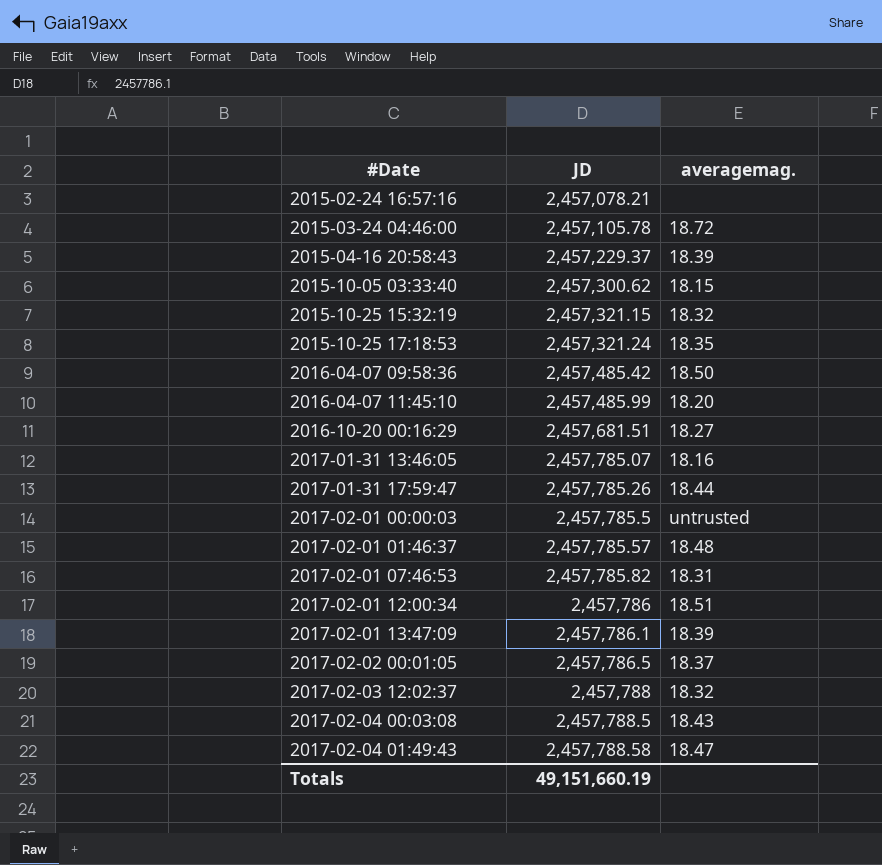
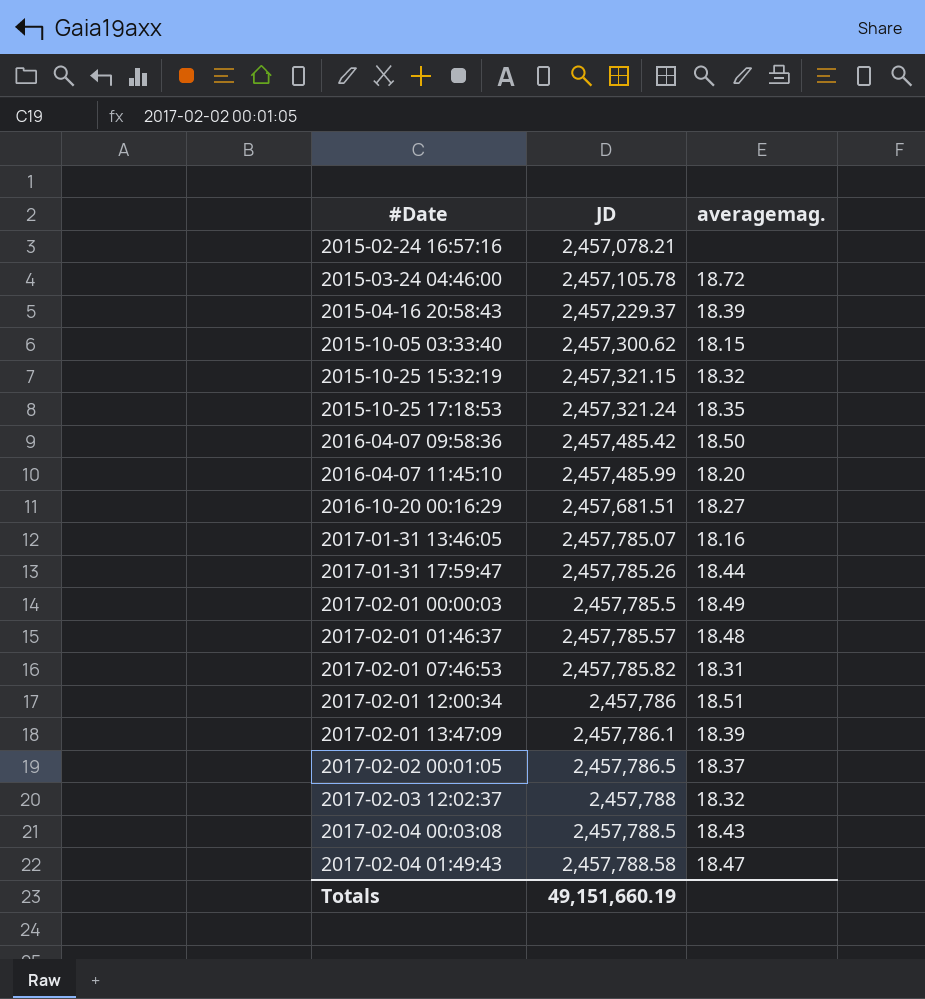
2017-02-01 00:00:03 | averagemag.: untrusted -> 18.49

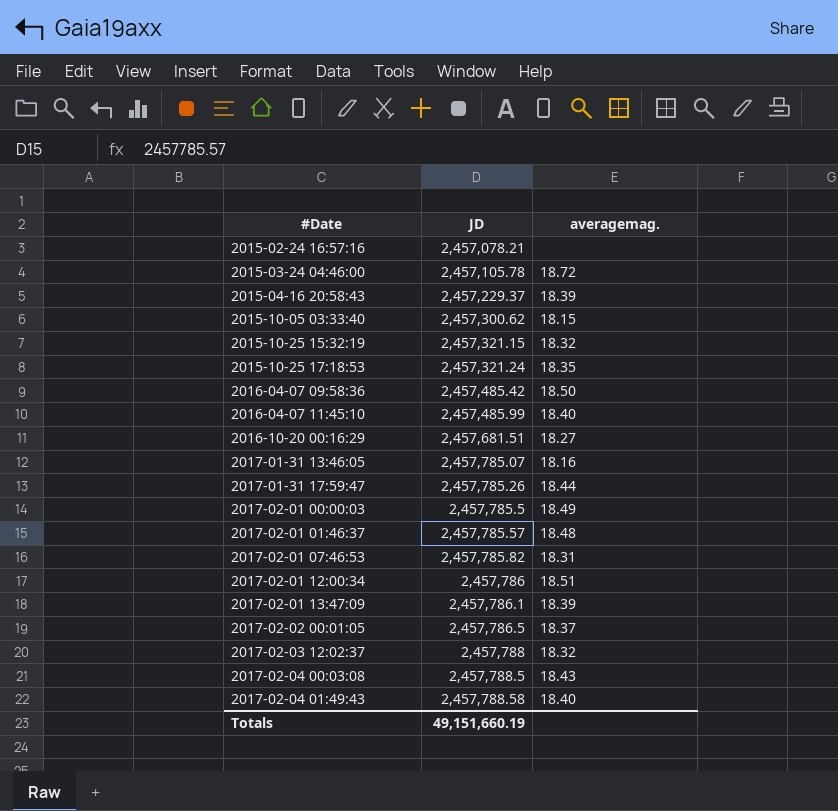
2016-04-07 11:45:10 | averagemag.: 18.20 -> 18.40
2017-02-04 01:49:43 | averagemag.: 18.47 -> 18.40

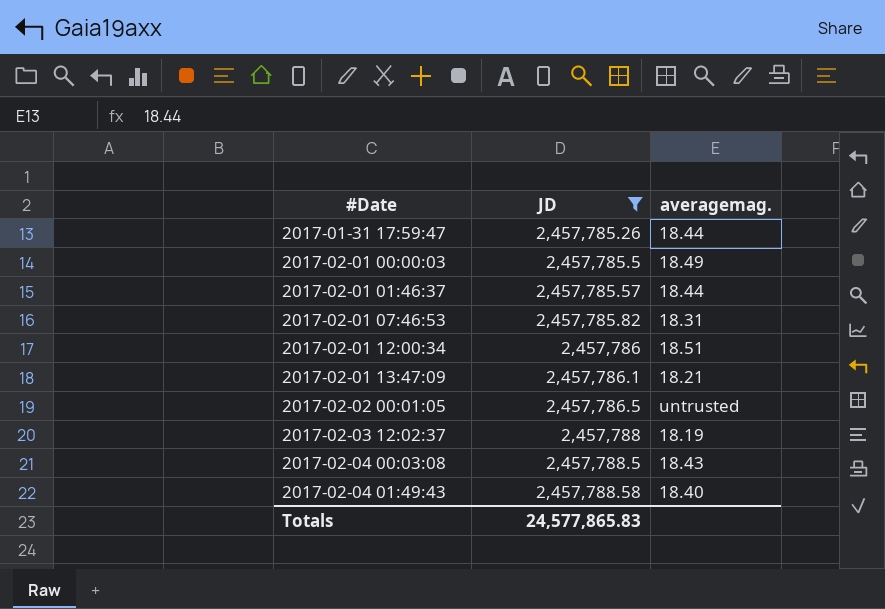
filter: none -> JD >= 2,457,785.26
2017-02-01 01:46:37 | averagemag.: 18.48 -> 18.44
2017-02-01 13:47:09 | averagemag.: 18.39 -> 18.21
2017-02-02 00:01:05 | averagemag.: 18.37 -> untrusted
2017-02-03 12:02:37 | averagemag.: 18.32 -> 18.19
Totals | JD: 49,151,660.19 -> 24,577,865.83

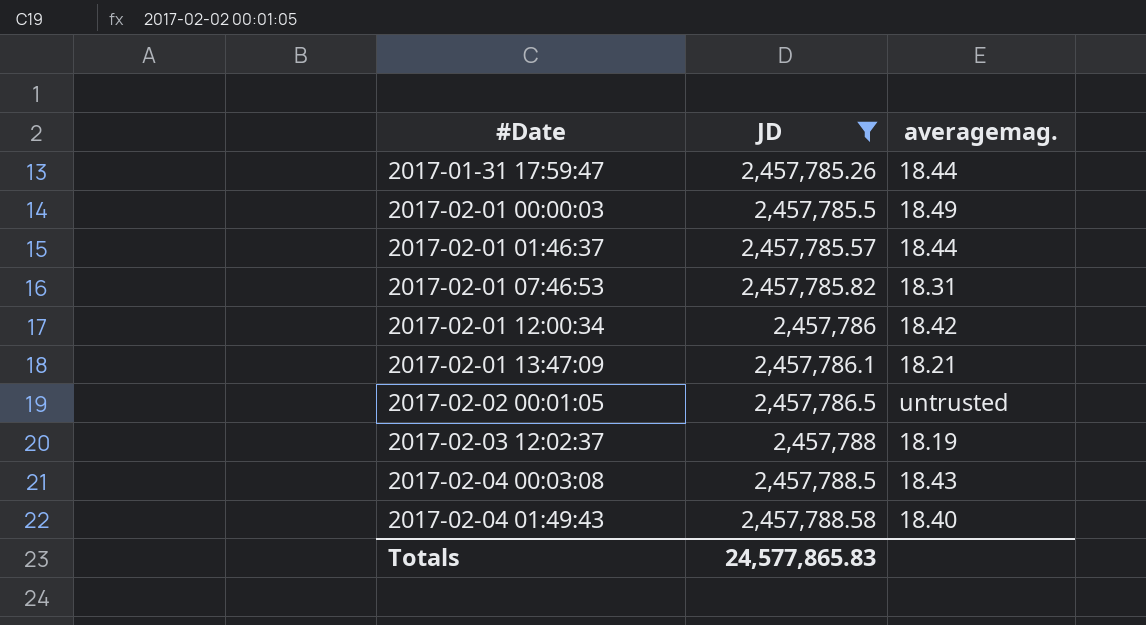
2017-02-01 12:00:34 | averagemag.: 18.51 -> 18.42

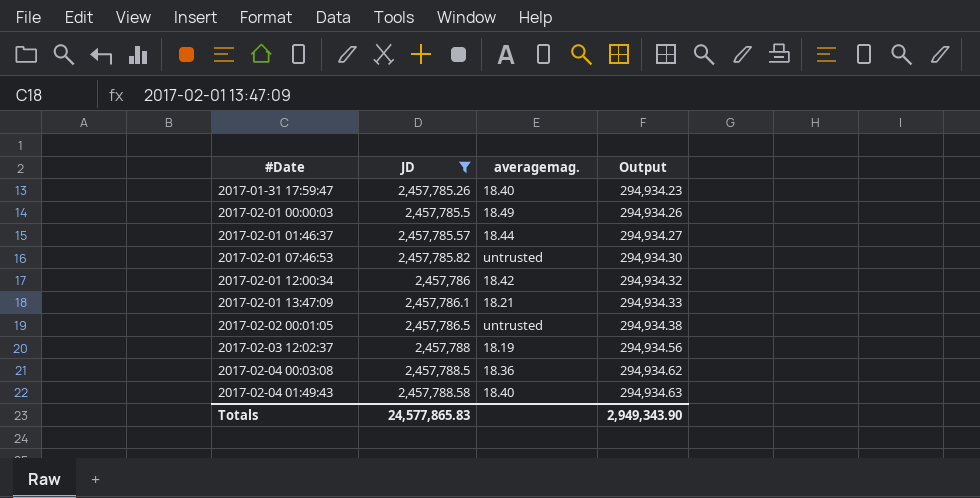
column Output | formula: none -> [JD] * 0.12
2017-01-31 17:59:47 | averagemag.: 18.44 -> 18.40
2017-02-01 07:46:53 | averagemag.: 18.31 -> untrusted
2017-02-04 00:03:08 | averagemag.: 18.43 -> 18.36

